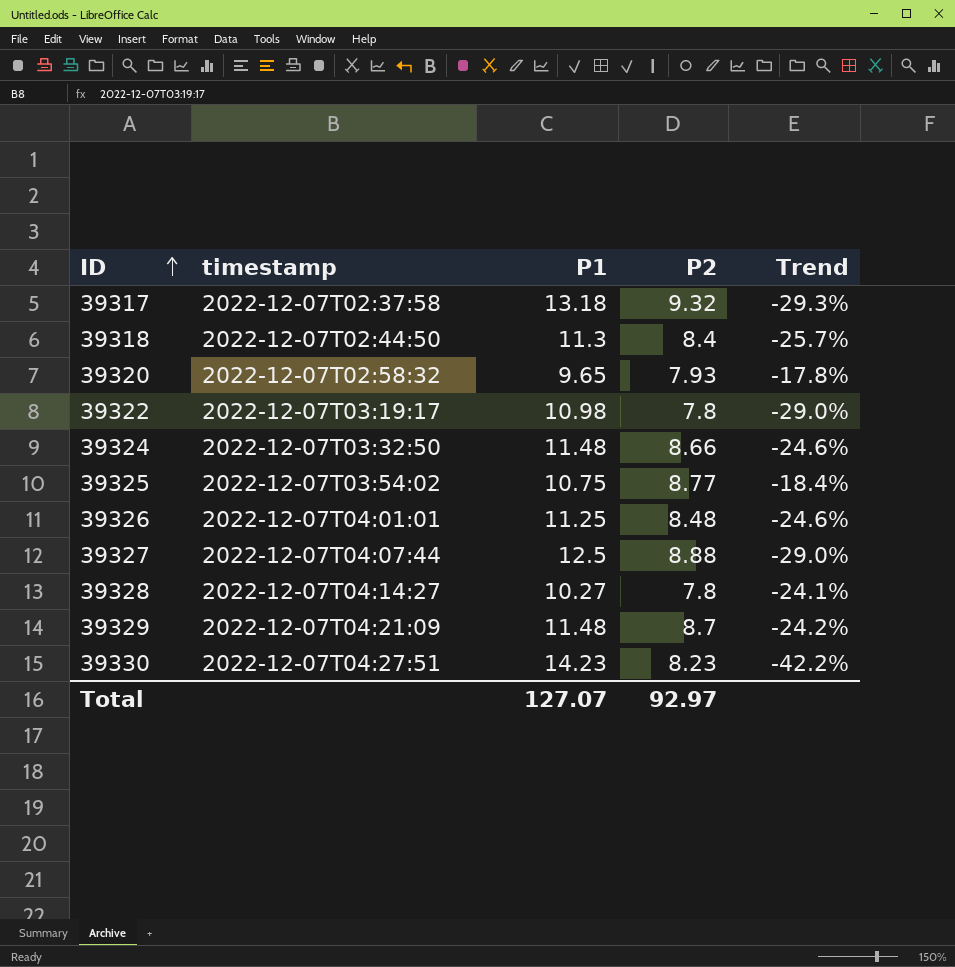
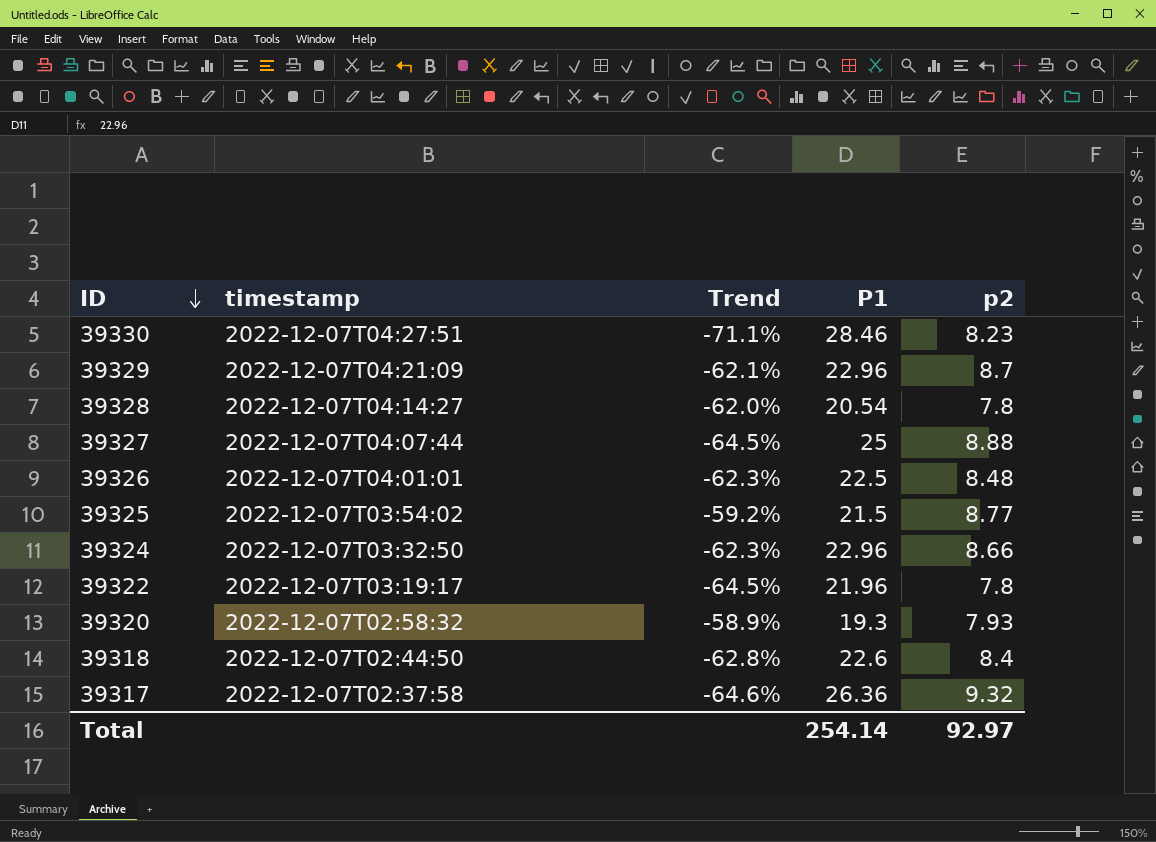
row order: ID ascending -> ID descending
column Trend | position: 5 -> 3
column name: P2 -> p2
39330 | Trend: -42.2% -> -71.1%
39330 | P1: 14.23 -> 28.46
39329 | Trend: -24.2% -> -62.1%
39329 | P1: 11.48 -> 22.96
39328 | Trend: -24.1% -> -62.0%
39328 | P1: 10.27 -> 20.54
39327 | Trend: -29.0% -> -64.5%
39327 | P1: 12.5 -> 25
39326 | Trend: -24.6% -> -62.3%
39326 | P1: 11.25 -> 22.5
39325 | Trend: -18.4% -> -59.2%
39325 | P1: 10.75 -> 21.5
39324 | Trend: -24.6% -> -62.3%
39324 | P1: 11.48 -> 22.96
39322 | Trend: -29.0% -> -64.5%
39322 | P1: 10.98 -> 21.96
39320 | Trend: -17.8% -> -58.9%
39320 | P1: 9.65 -> 19.3
39318 | Trend: -25.7% -> -62.8%
39318 | P1: 11.3 -> 22.6
39317 | Trend: -29.3% -> -64.6%
39317 | P1: 13.18 -> 26.36
Total | P1: 127.07 -> 254.14

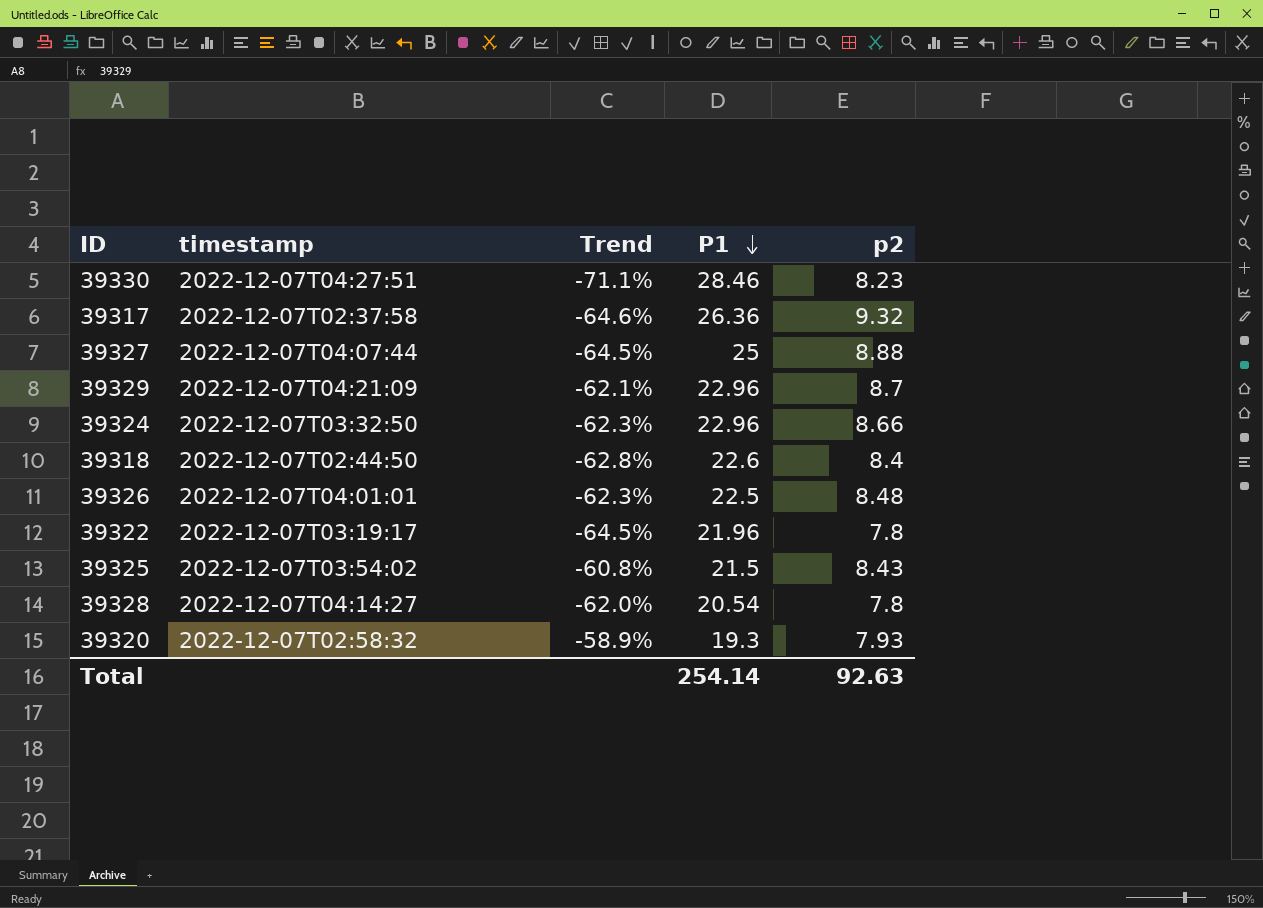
row order: ID descending -> P1 descending
39325 | Trend: -59.2% -> -60.8%
39325 | p2: 8.77 -> 8.43
Total | p2: 92.97 -> 92.63

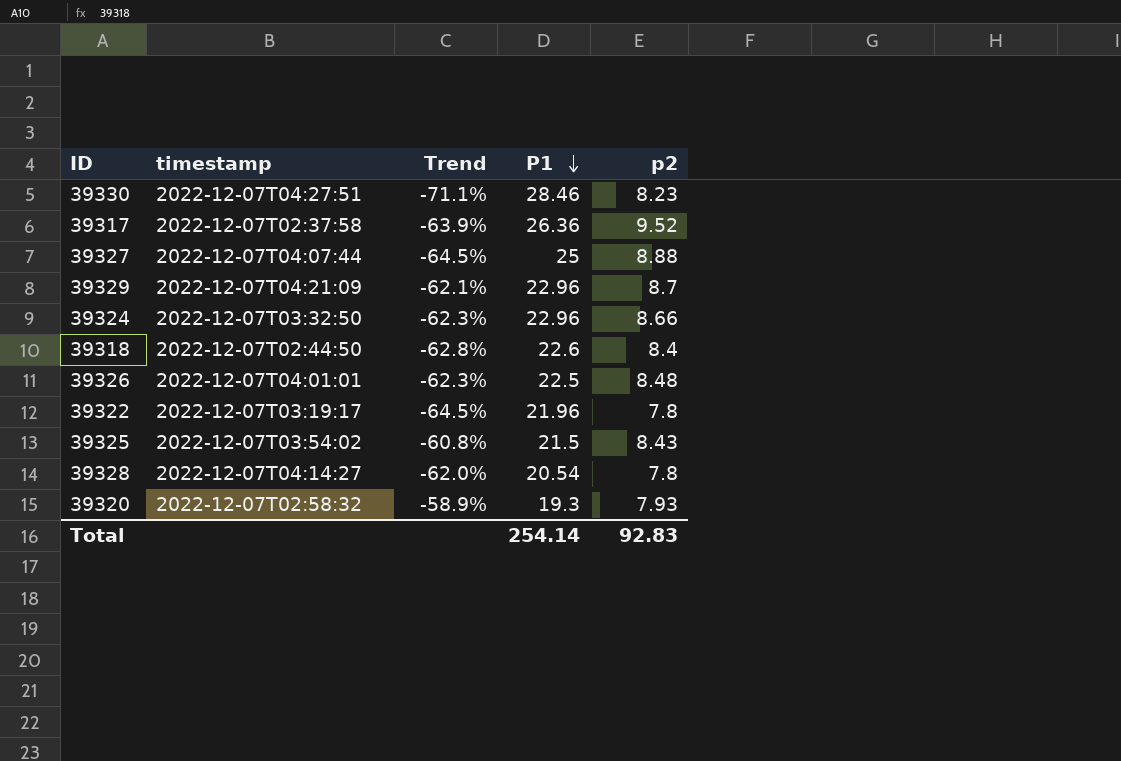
39317 | Trend: -64.6% -> -63.9%
39317 | p2: 9.32 -> 9.52
Total | p2: 92.63 -> 92.83

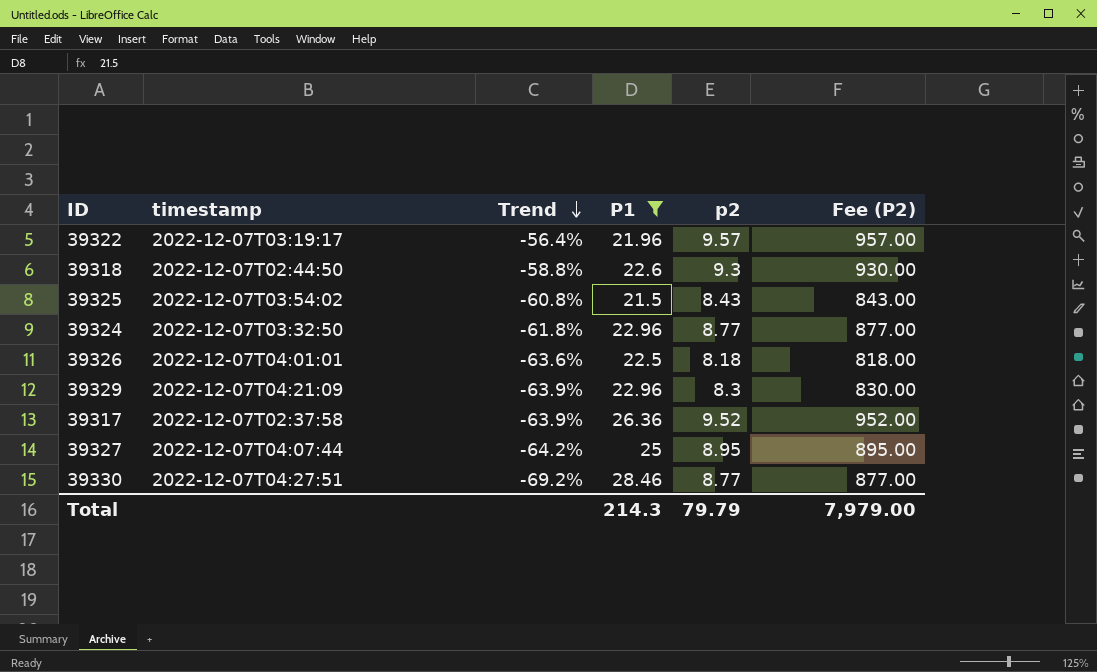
filter: none -> P1 >= 21.5
row order: P1 descending -> Trend descending
column Fee (P2) | formula: none -> [p2] * 100
39322 | Trend: -64.5% -> -56.4%
39322 | p2: 7.8 -> 9.57
39318 | Trend: -62.8% -> -58.8%
39318 | p2: 8.4 -> 9.3
39324 | Trend: -62.3% -> -61.8%
39324 | p2: 8.66 -> 8.77
39326 | Trend: -62.3% -> -63.6%
39326 | p2: 8.48 -> 8.18
39329 | Trend: -62.1% -> -63.9%
39329 | p2: 8.7 -> 8.3
39327 | Trend: -64.5% -> -64.2%
39327 | p2: 8.88 -> 8.95
39330 | Trend: -71.1% -> -69.2%
39330 | p2: 8.23 -> 8.77
Total | P1: 254.14 -> 214.3
Total | p2: 92.83 -> 79.79

